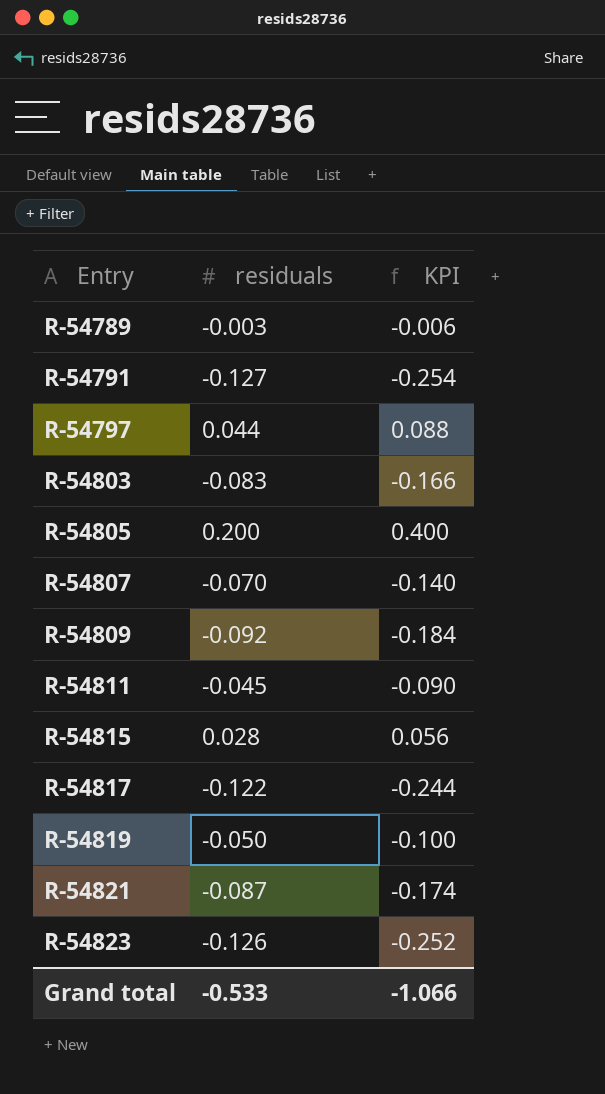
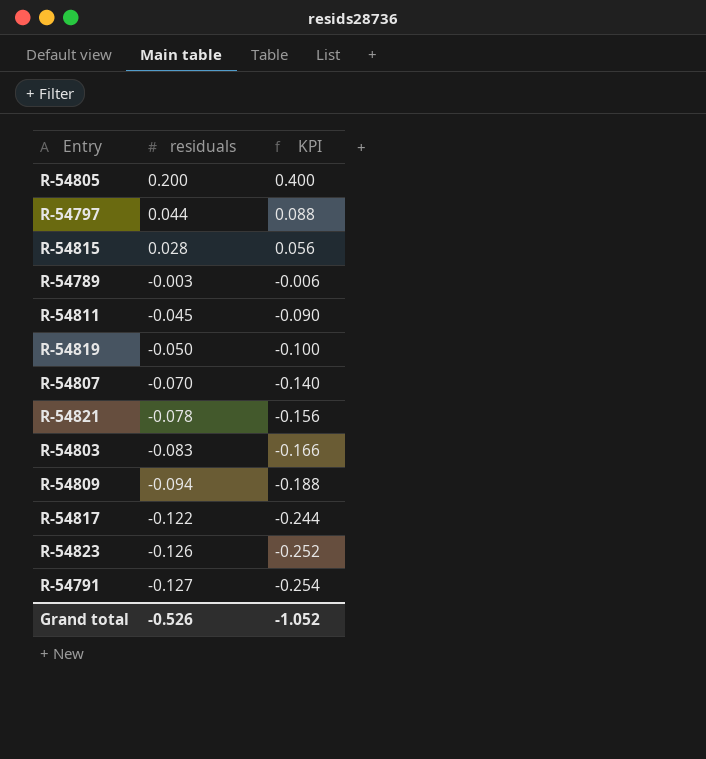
row order: Entry ascending -> residuals descending
R-54821 | residuals: -0.087 -> -0.078
R-54821 | KPI: -0.174 -> -0.156
R-54809 | residuals: -0.092 -> -0.094
R-54809 | KPI: -0.184 -> -0.188
Grand total | residuals: -0.533 -> -0.526
Grand total | KPI: -1.066 -> -1.052

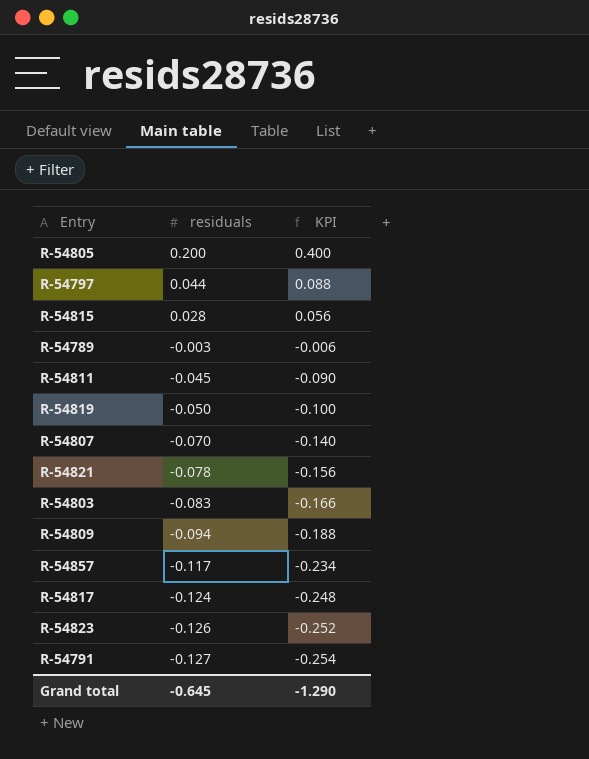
row R-54857: none -> -0.117 | -0.234
R-54817 | residuals: -0.122 -> -0.124
R-54817 | KPI: -0.244 -> -0.248
Grand total | residuals: -0.526 -> -0.645
Grand total | KPI: -1.052 -> -1.290

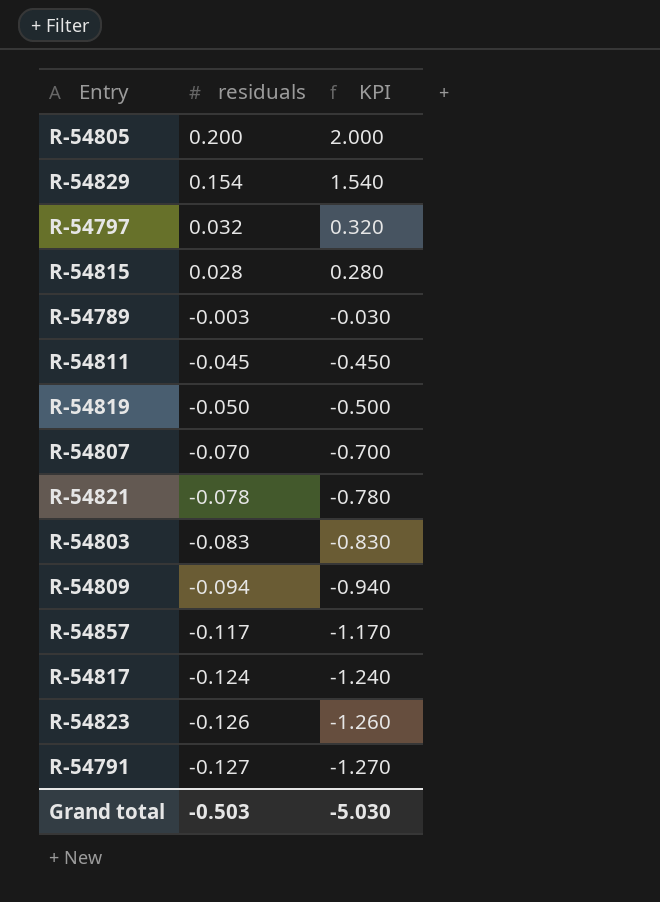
column KPI | formula: [residuals] * 2 -> [residuals] * 10
row R-54829: none -> 0.154 | 1.540
R-54797 | residuals: 0.044 -> 0.032
Grand total | residuals: -0.645 -> -0.503
Grand total | KPI: -1.290 -> -5.030

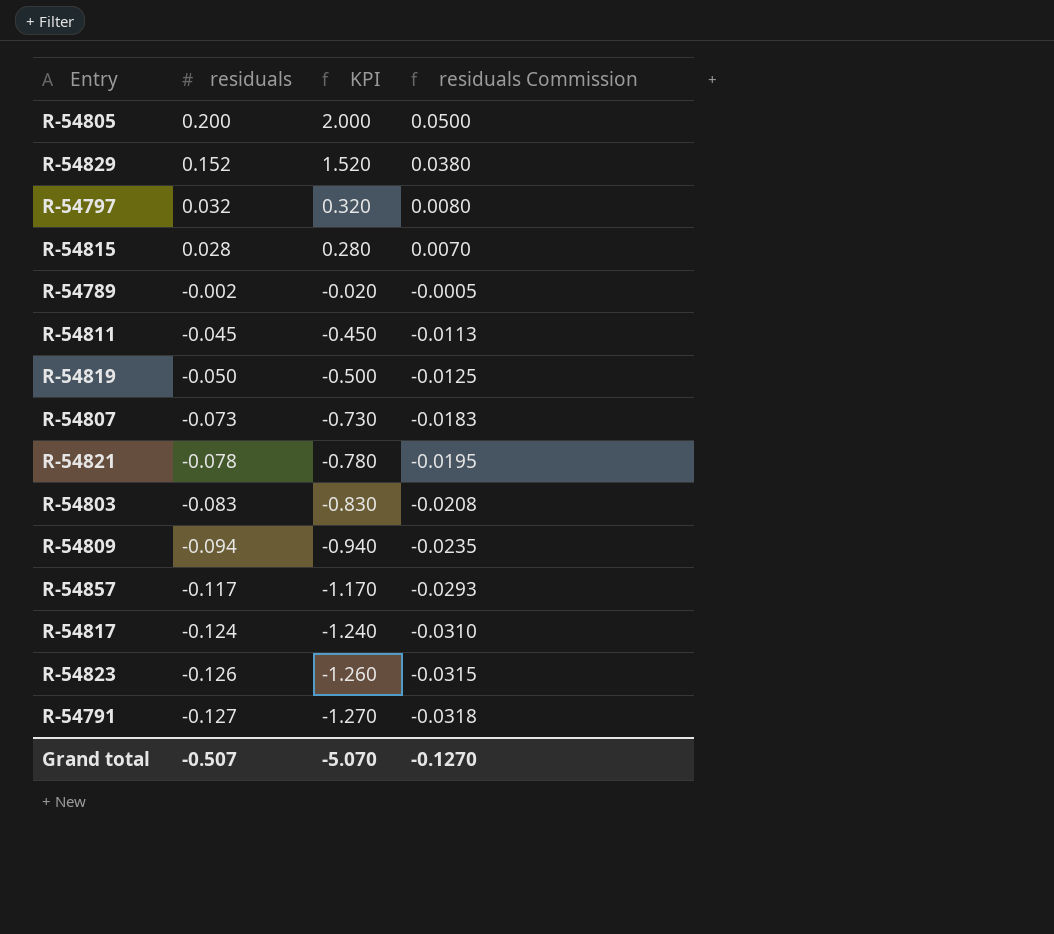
column residuals Commission | formula: none -> [residuals] * 0.25
R-54829 | residuals: 0.154 -> 0.152
R-54829 | KPI: 1.540 -> 1.520
R-54789 | residuals: -0.003 -> -0.002
R-54789 | KPI: -0.030 -> -0.020
R-54807 | residuals: -0.070 -> -0.073
R-54807 | KPI: -0.700 -> -0.730
Grand total | residuals: -0.503 -> -0.507
Grand total | KPI: -5.030 -> -5.070

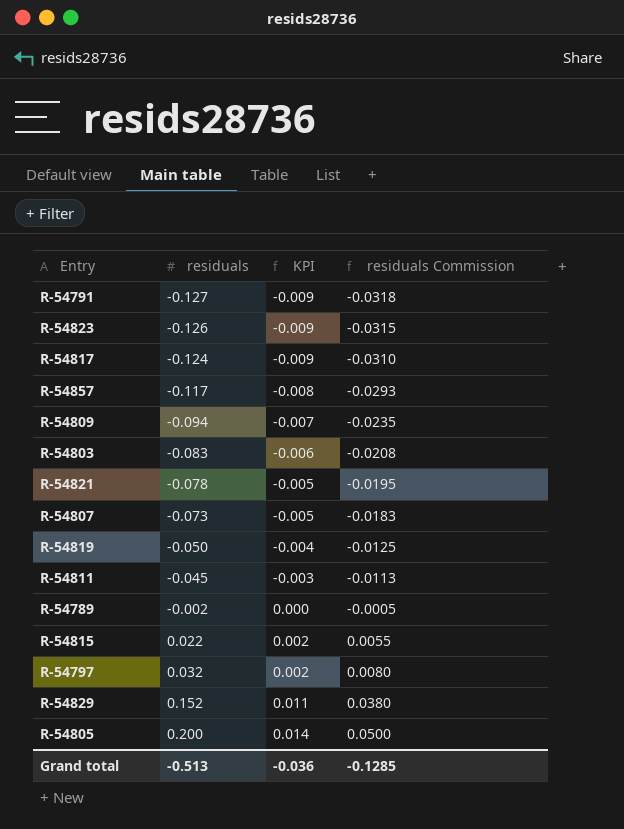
row order: residuals descending -> residuals ascending
column KPI | formula: [residuals] * 10 -> [residuals] * 0.07
R-54815 | residuals: 0.028 -> 0.022
R-54815 | residuals Commission: 0.0070 -> 0.0055
Grand total | residuals: -0.507 -> -0.513
Grand total | KPI: -5.070 -> -0.036
Grand total | residuals Commission: -0.1270 -> -0.1285

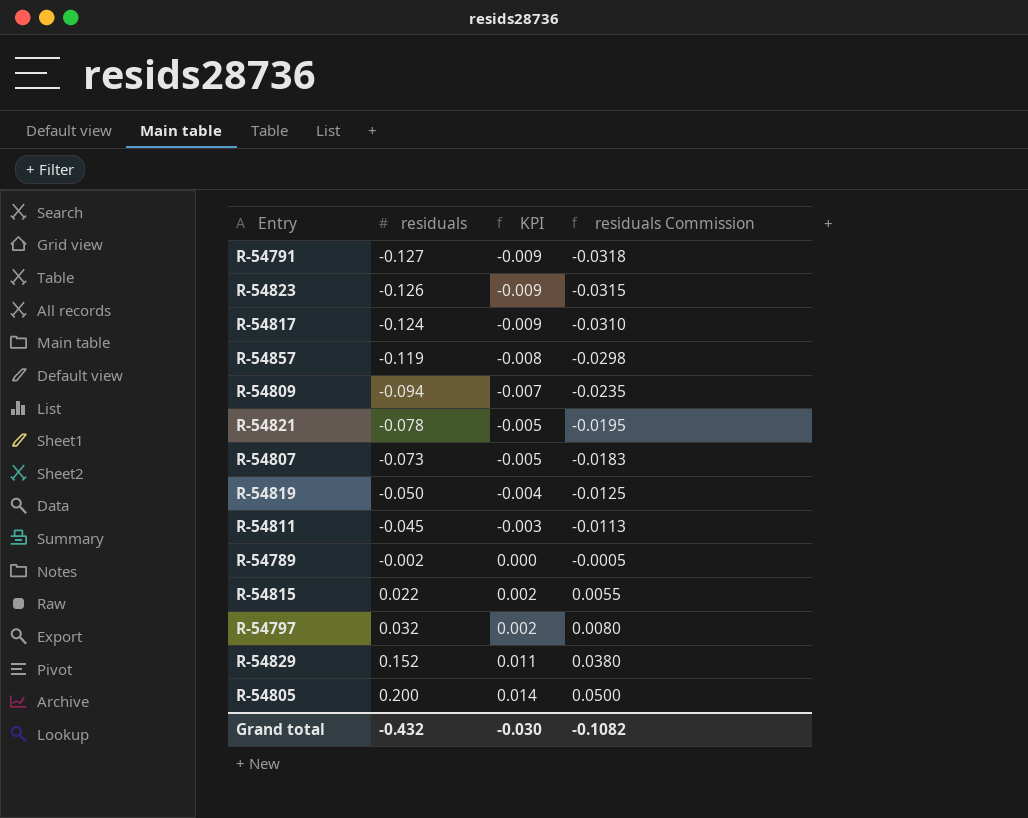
row R-54803: -0.083 | -0.006 | -0.0208 -> none
R-54857 | residuals: -0.117 -> -0.119
R-54857 | residuals Commission: -0.0293 -> -0.0298
Grand total | residuals: -0.513 -> -0.432
Grand total | KPI: -0.036 -> -0.030
Grand total | residuals Commission: -0.1285 -> -0.1082

